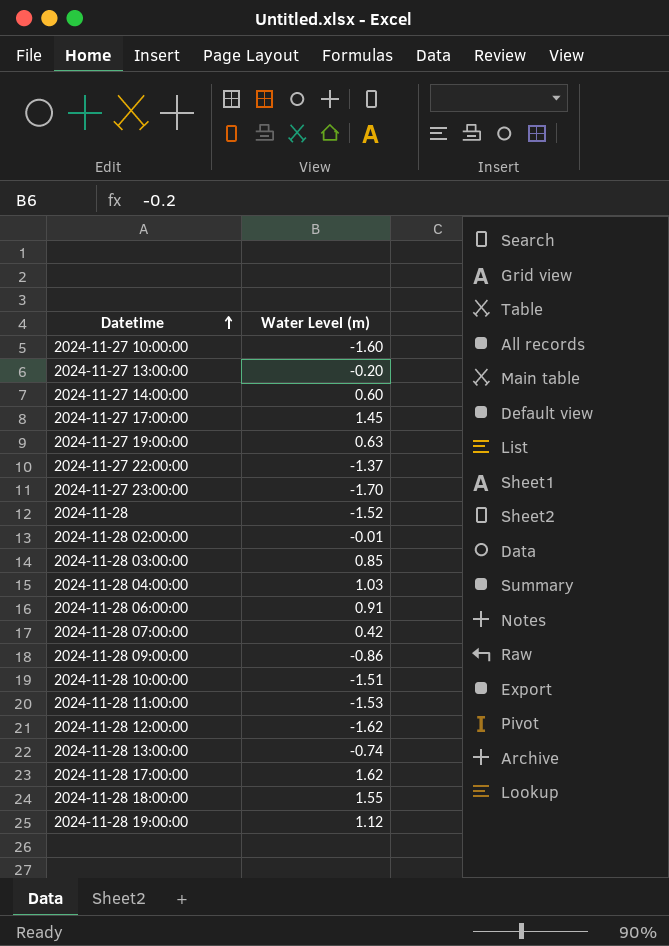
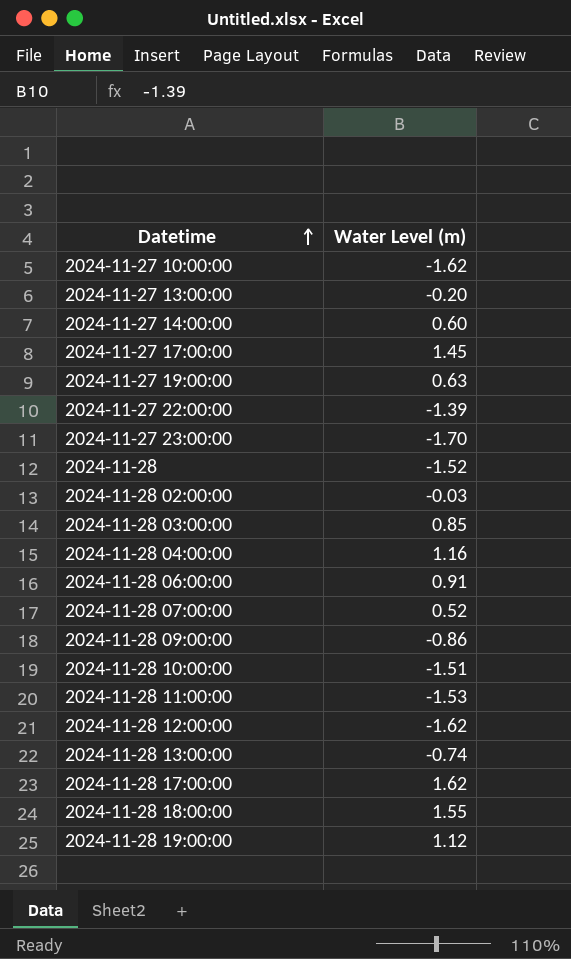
2024-11-27 10:00:00 | Water Level (m): -1.60 -> -1.62
2024-11-27 22:00:00 | Water Level (m): -1.37 -> -1.39
2024-11-28 02:00:00 | Water Level (m): -0.01 -> -0.03
2024-11-28 04:00:00 | Water Level (m): 1.03 -> 1.16
2024-11-28 07:00:00 | Water Level (m): 0.42 -> 0.52

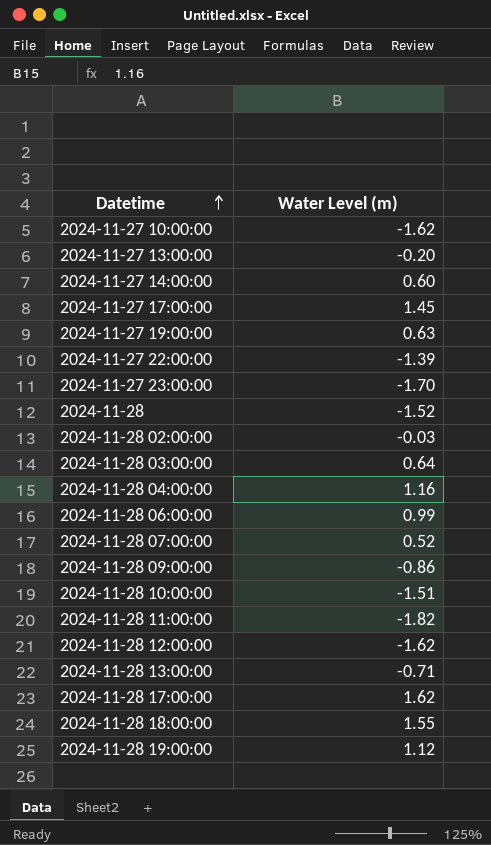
2024-11-28 03:00:00 | Water Level (m): 0.85 -> 0.64
2024-11-28 06:00:00 | Water Level (m): 0.91 -> 0.99
2024-11-28 11:00:00 | Water Level (m): -1.53 -> -1.82
2024-11-28 13:00:00 | Water Level (m): -0.74 -> -0.71

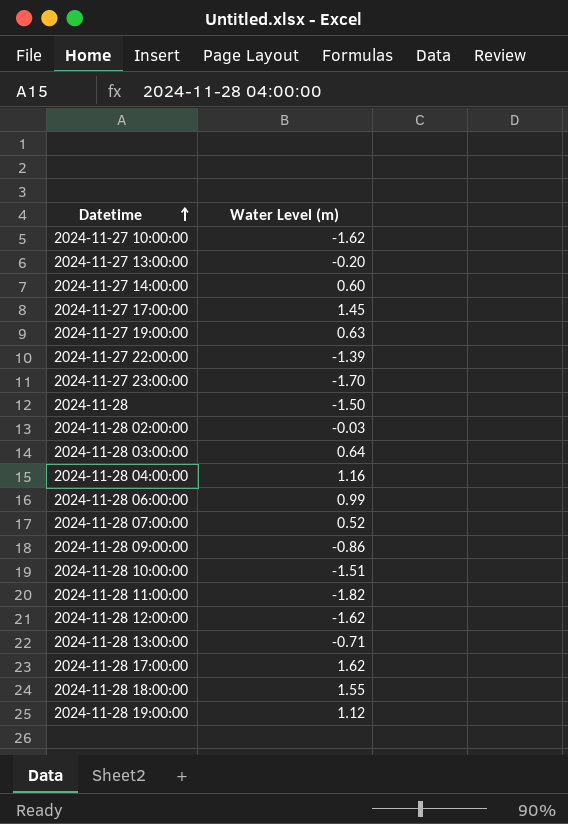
2024-11-28 | Water Level (m): -1.52 -> -1.50

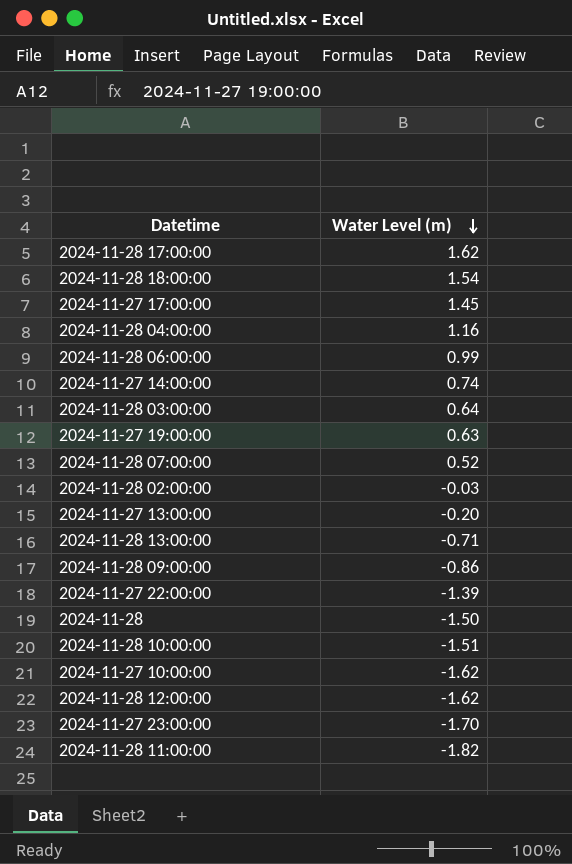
row order: Datetime ascending -> Water Level (m) descending
row 2024-11-28 19:00:00: 1.12 -> none
2024-11-28 18:00:00 | Water Level (m): 1.55 -> 1.54
2024-11-27 14:00:00 | Water Level (m): 0.60 -> 0.74

